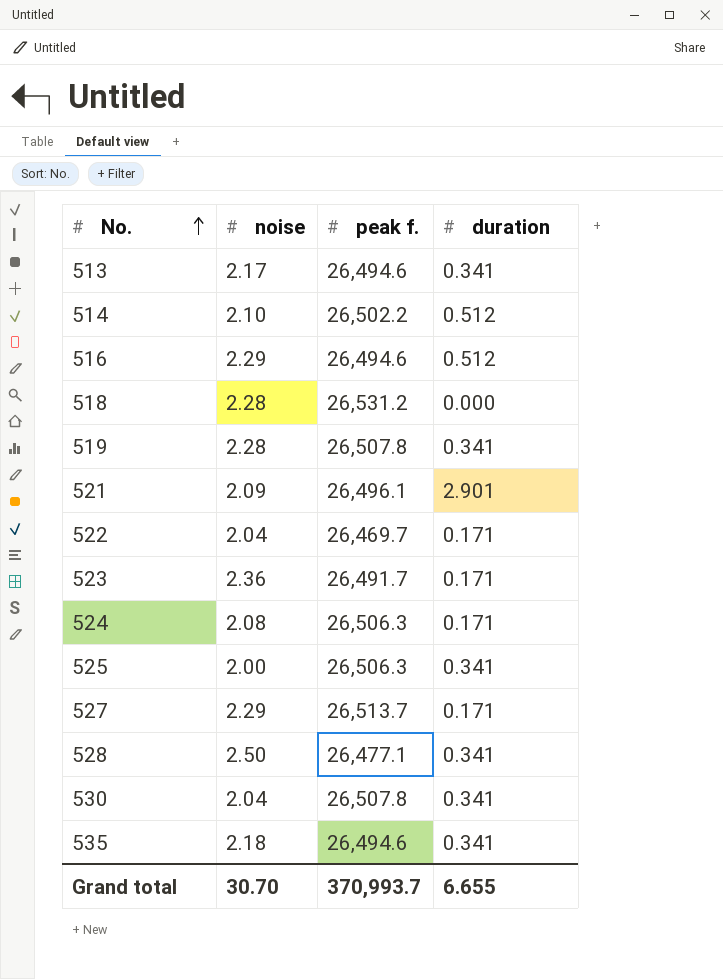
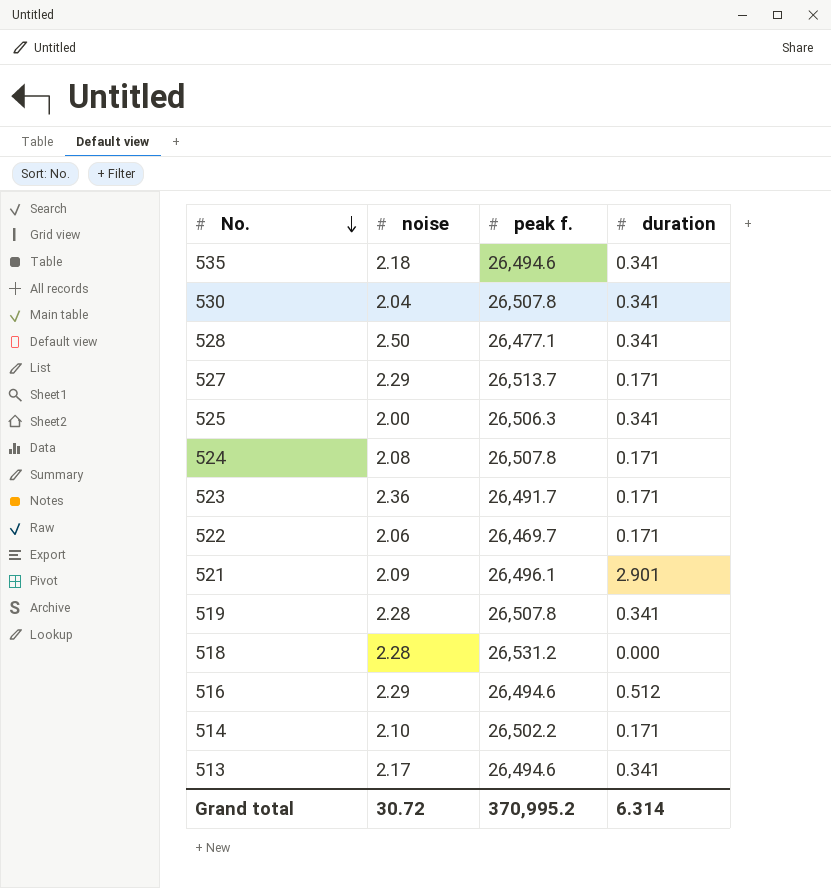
row order: No. ascending -> No. descending
524 | peak f.: 26,506.3 -> 26,507.8
522 | noise: 2.04 -> 2.06
514 | duration: 0.512 -> 0.171
Grand total | noise: 30.70 -> 30.72
Grand total | peak f.: 370,993.7 -> 370,995.2
Grand total | duration: 6.655 -> 6.314

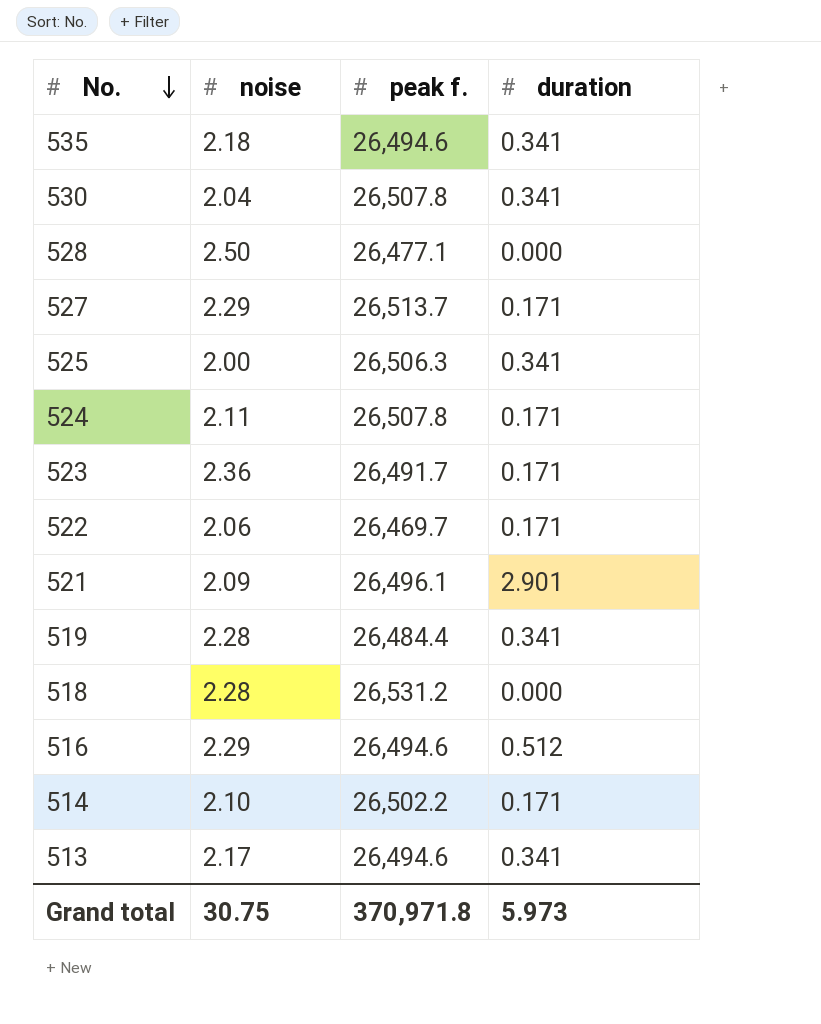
528 | duration: 0.341 -> 0.000
524 | noise: 2.08 -> 2.11
519 | peak f.: 26,507.8 -> 26,484.4
Grand total | noise: 30.72 -> 30.75
Grand total | peak f.: 370,995.2 -> 370,971.8
Grand total | duration: 6.314 -> 5.973

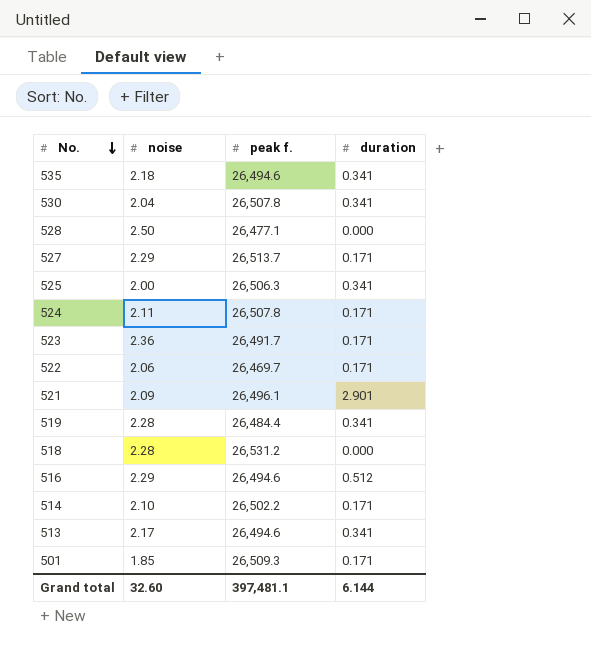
row 501: none -> 1.85 | 26,509.3 | 0.171
Grand total | noise: 30.75 -> 32.60
Grand total | peak f.: 370,971.8 -> 397,481.1
Grand total | duration: 5.973 -> 6.144

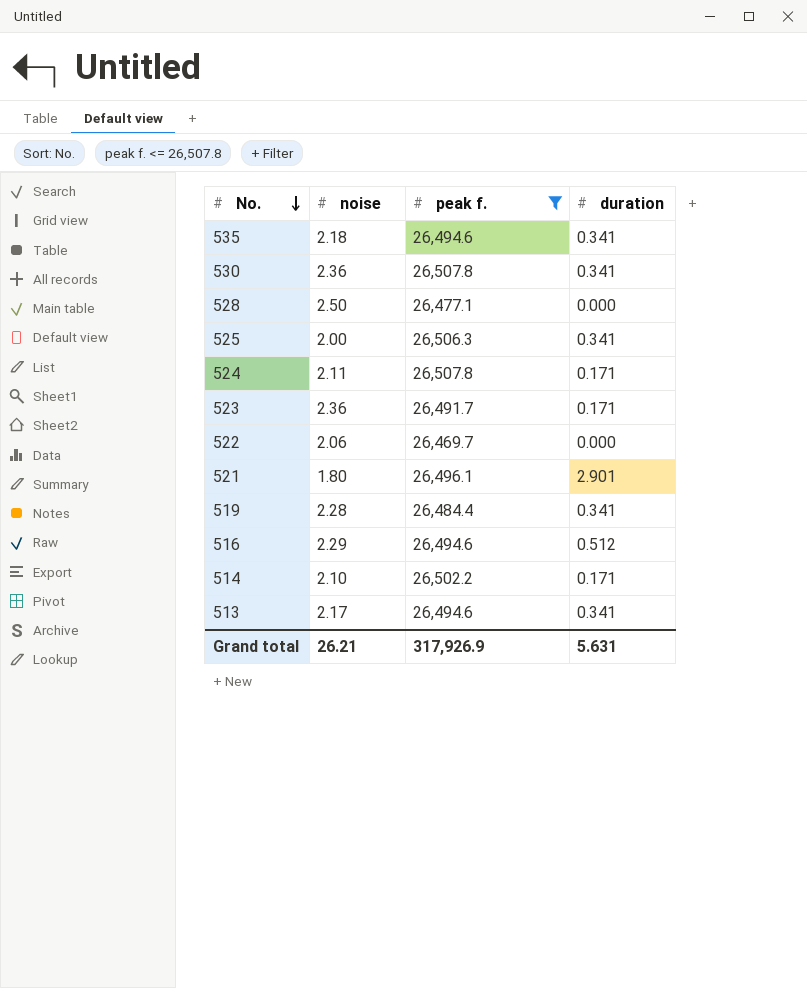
filter: none -> peak f. <= 26,507.8
530 | noise: 2.04 -> 2.36
522 | duration: 0.171 -> 0.000
521 | noise: 2.09 -> 1.80
Grand total | noise: 32.60 -> 26.21
Grand total | peak f.: 397,481.1 -> 317,926.9
Grand total | duration: 6.144 -> 5.631

